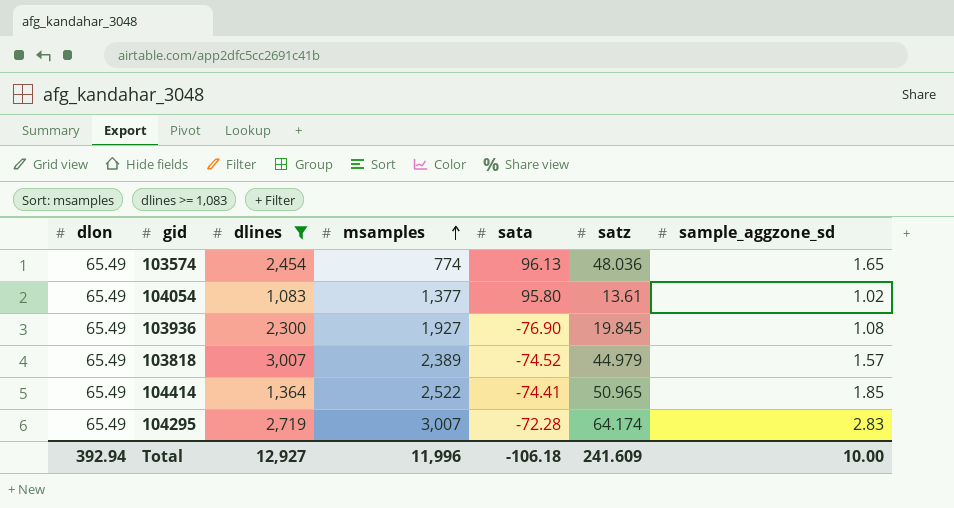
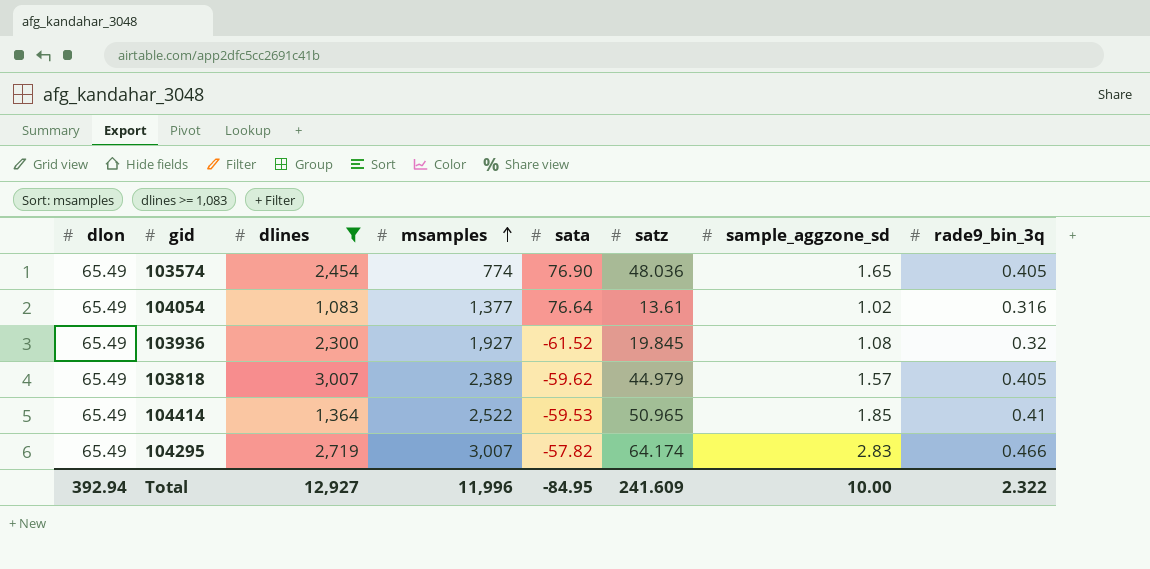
column rade9_bin_3q | position: none -> 8
103574 | sata: 96.13 -> 76.90
104054 | sata: 95.80 -> 76.64
103936 | sata: -76.90 -> -61.52
103818 | sata: -74.52 -> -59.62
104414 | sata: -74.41 -> -59.53
104295 | sata: -72.28 -> -57.82
Total | sata: -106.18 -> -84.95

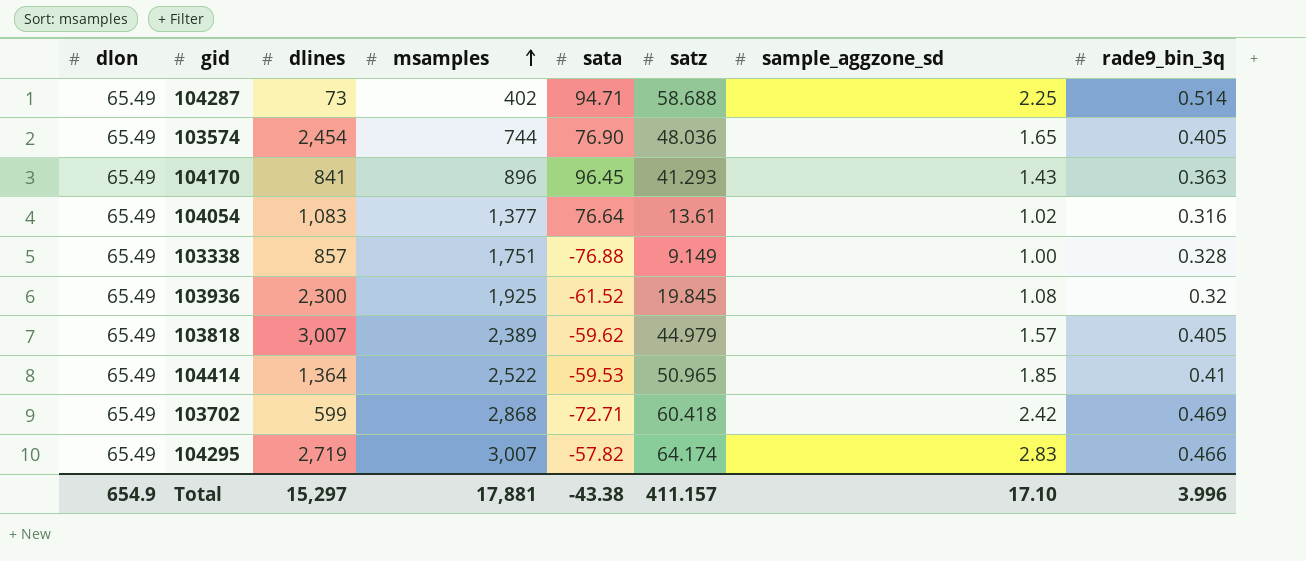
filter: dlines >= 1,083 -> none
103574 | msamples: 774 -> 744
103936 | msamples: 1,927 -> 1,925
Total | dlon: 392.94 -> 654.9
Total | dlines: 12,927 -> 15,297
Total | msamples: 11,996 -> 17,881
Total | sata: -84.95 -> -43.38
Total | satz: 241.609 -> 411.157
Total | sample_aggzone_sd: 10.00 -> 17.10
Total | rade9_bin_3q: 2.322 -> 3.996

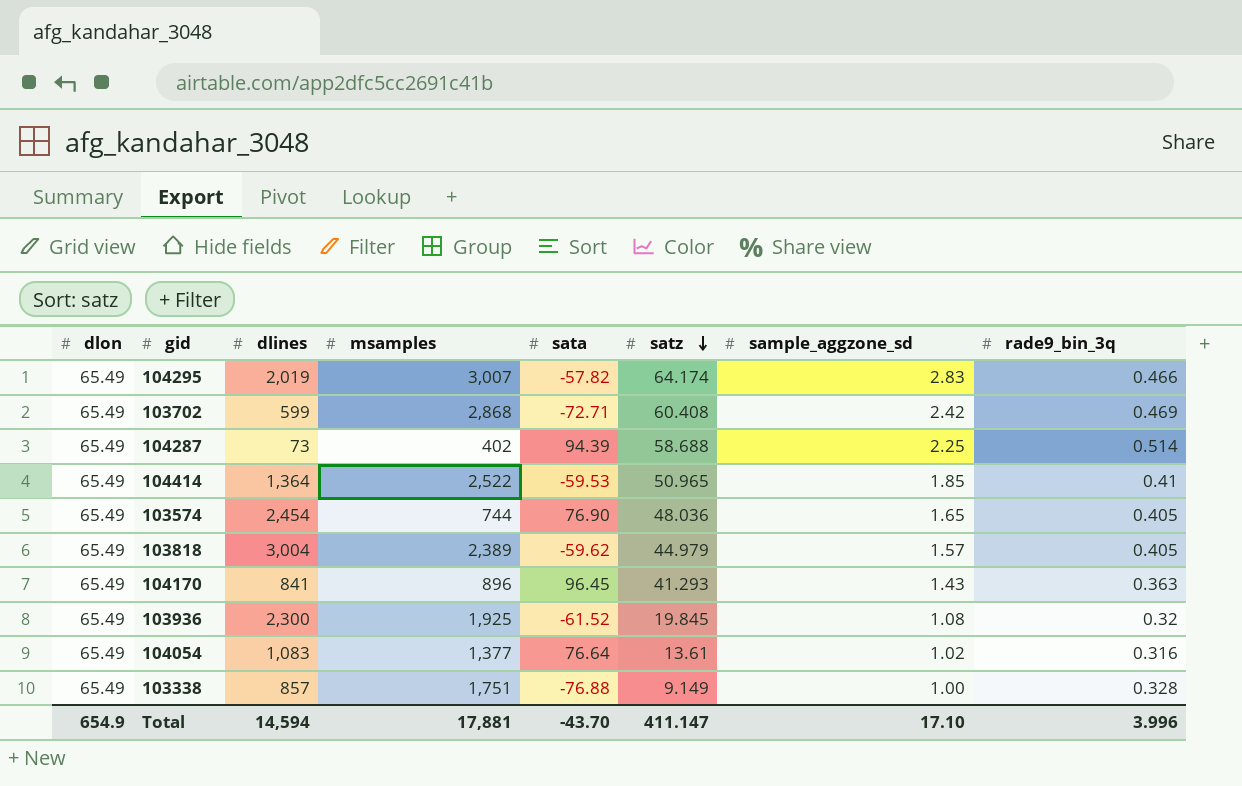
row order: msamples ascending -> satz descending
104295 | dlines: 2,719 -> 2,019
103702 | satz: 60.418 -> 60.408
104287 | sata: 94.71 -> 94.39
103818 | dlines: 3,007 -> 3,004
Total | dlines: 15,297 -> 14,594
Total | sata: -43.38 -> -43.70
Total | satz: 411.157 -> 411.147

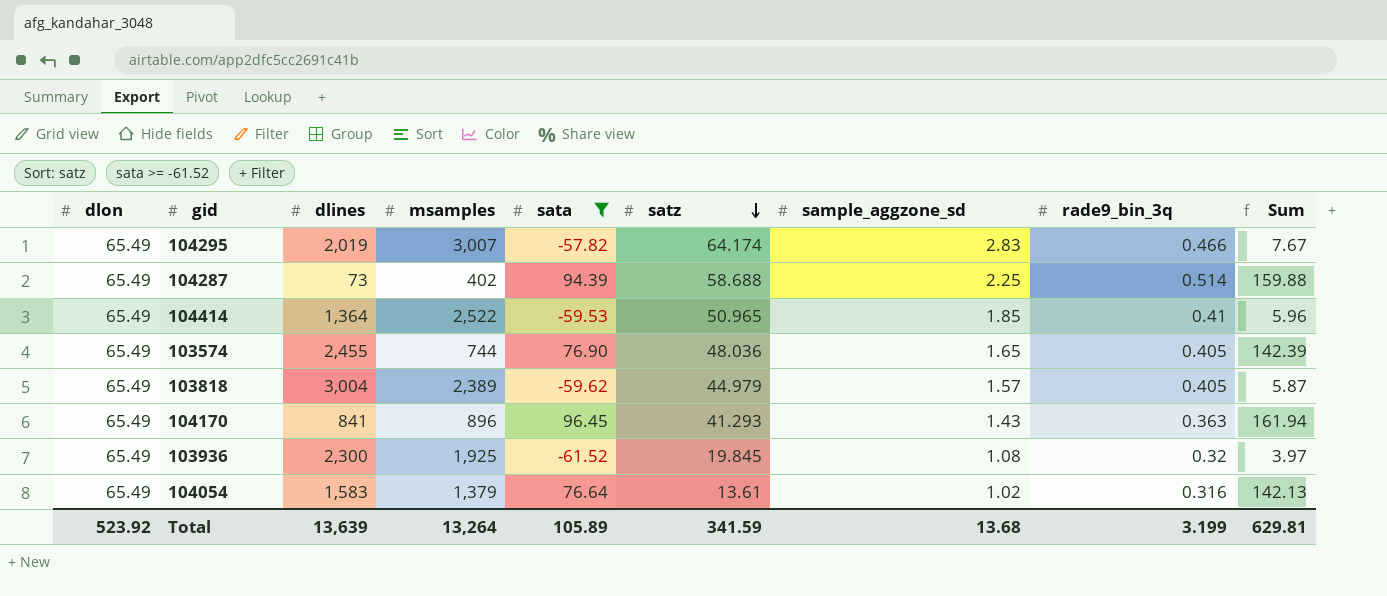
filter: none -> sata >= -61.52
column Sum | formula: none -> [dlon] + [sata]
103574 | dlines: 2,454 -> 2,455
104054 | dlines: 1,083 -> 1,583
104054 | msamples: 1,377 -> 1,379
Total | dlon: 654.9 -> 523.92
Total | dlines: 14,594 -> 13,639
Total | msamples: 17,881 -> 13,264
Total | sata: -43.70 -> 105.89
Total | satz: 411.147 -> 341.59
Total | sample_aggzone_sd: 17.10 -> 13.68
Total | rade9_bin_3q: 3.996 -> 3.199

